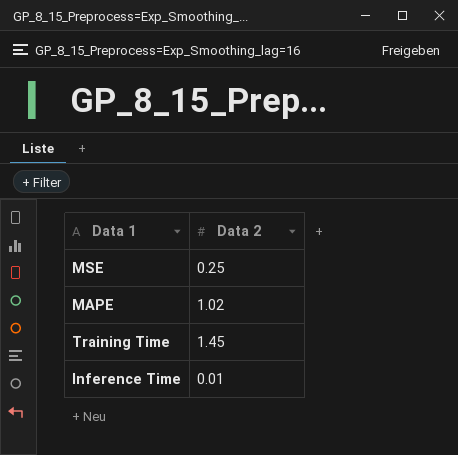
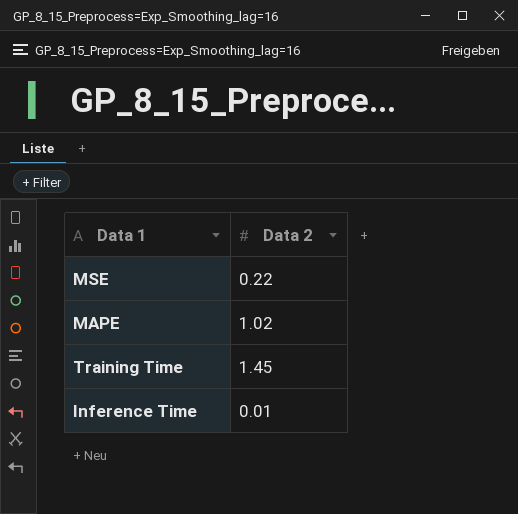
MSE | Data 2: 0.25 -> 0.22

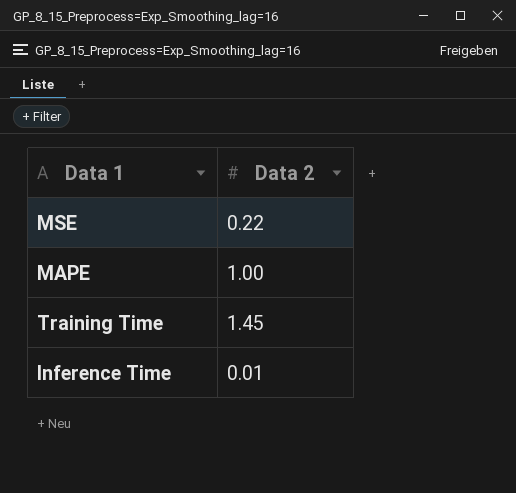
MAPE | Data 2: 1.02 -> 1.00

